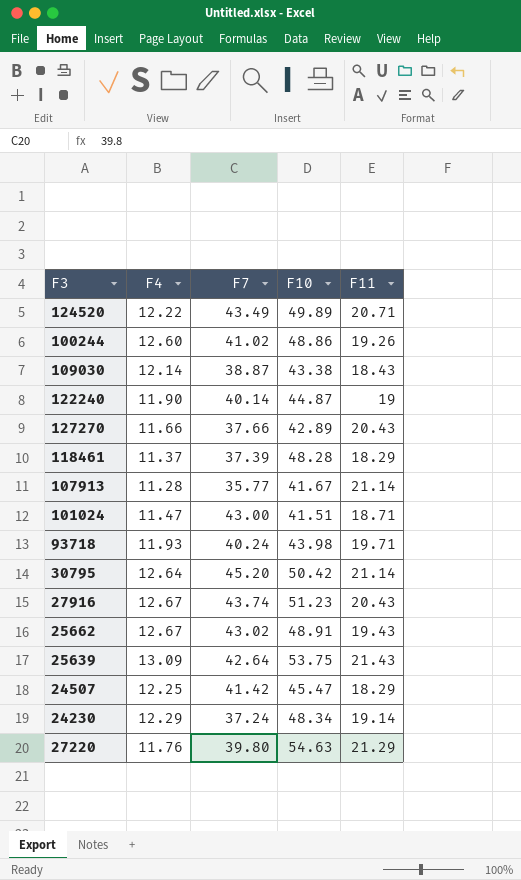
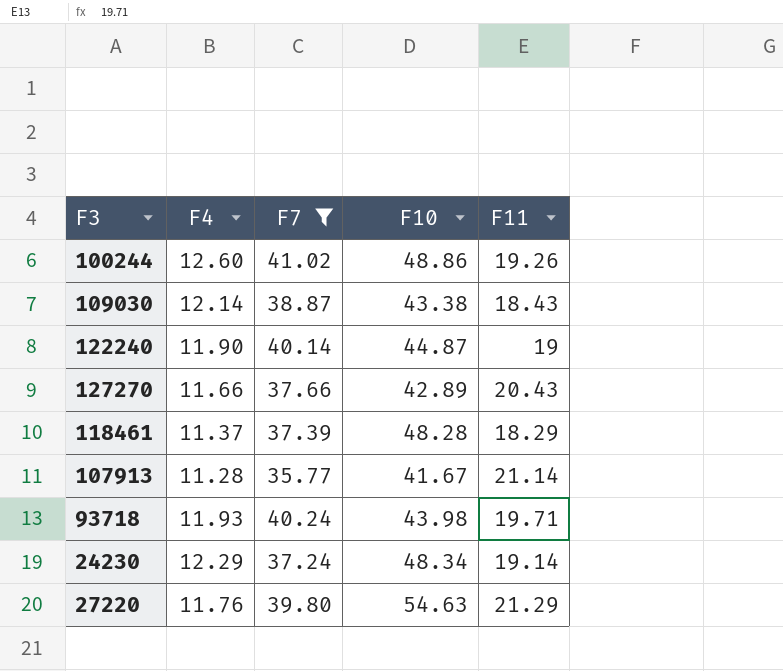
filter: none -> F7 <= 41.02

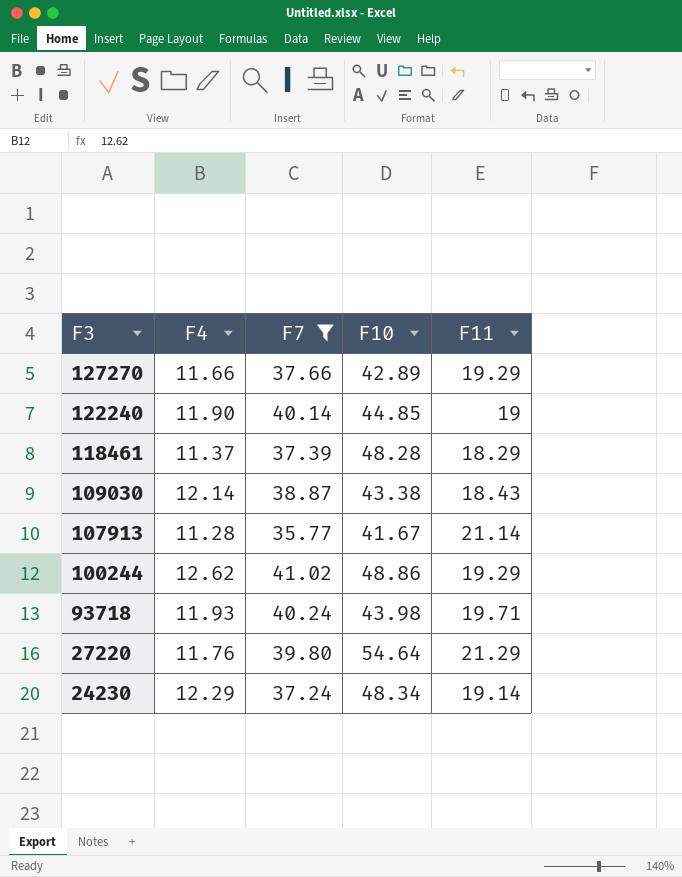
row order: none -> F3 descending
127270 | F11: 20.43 -> 19.29
122240 | F10: 44.87 -> 44.85
100244 | F4: 12.60 -> 12.62
100244 | F11: 19.26 -> 19.29
27220 | F10: 54.63 -> 54.64

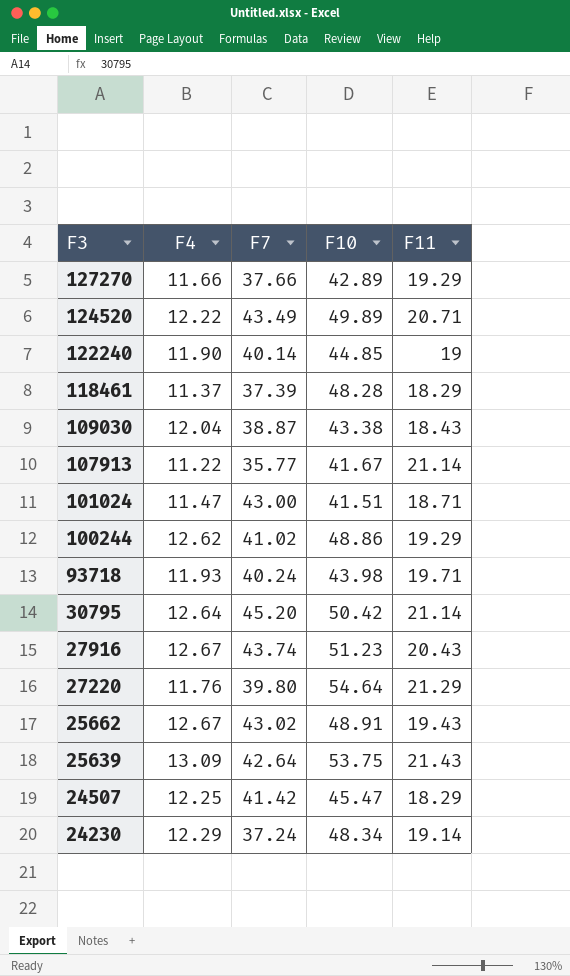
filter: F7 <= 41.02 -> none
109030 | F4: 12.14 -> 12.04
107913 | F4: 11.28 -> 11.22

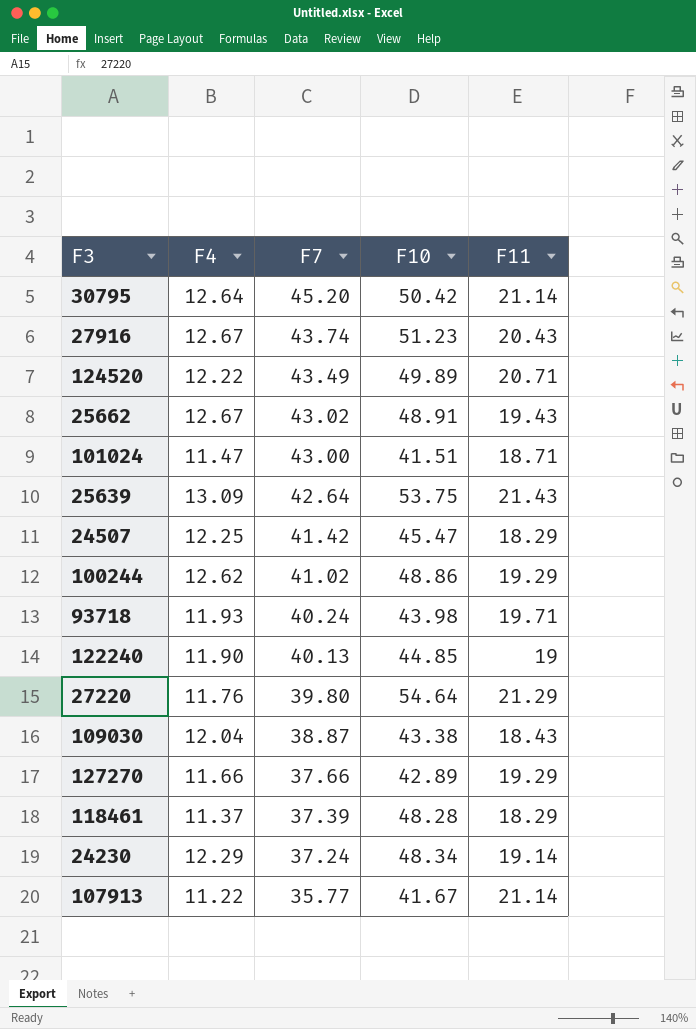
row order: F3 descending -> F7 descending
122240 | F7: 40.14 -> 40.13

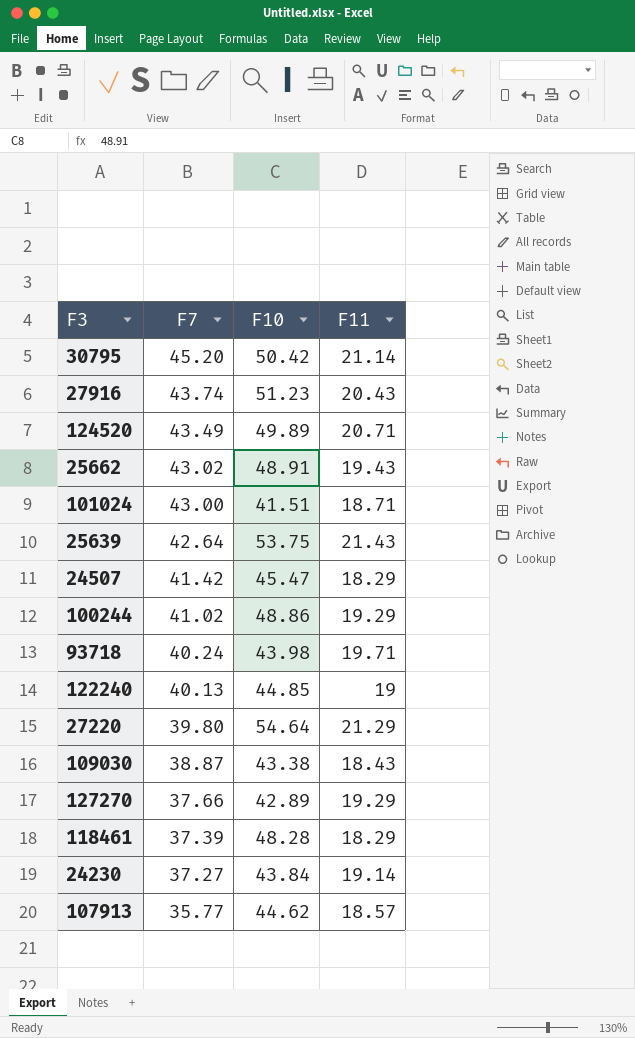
column F4 | position: 2 -> none
24230 | F7: 37.24 -> 37.27
24230 | F10: 48.34 -> 43.84
107913 | F10: 41.67 -> 44.62
107913 | F11: 21.14 -> 18.57

